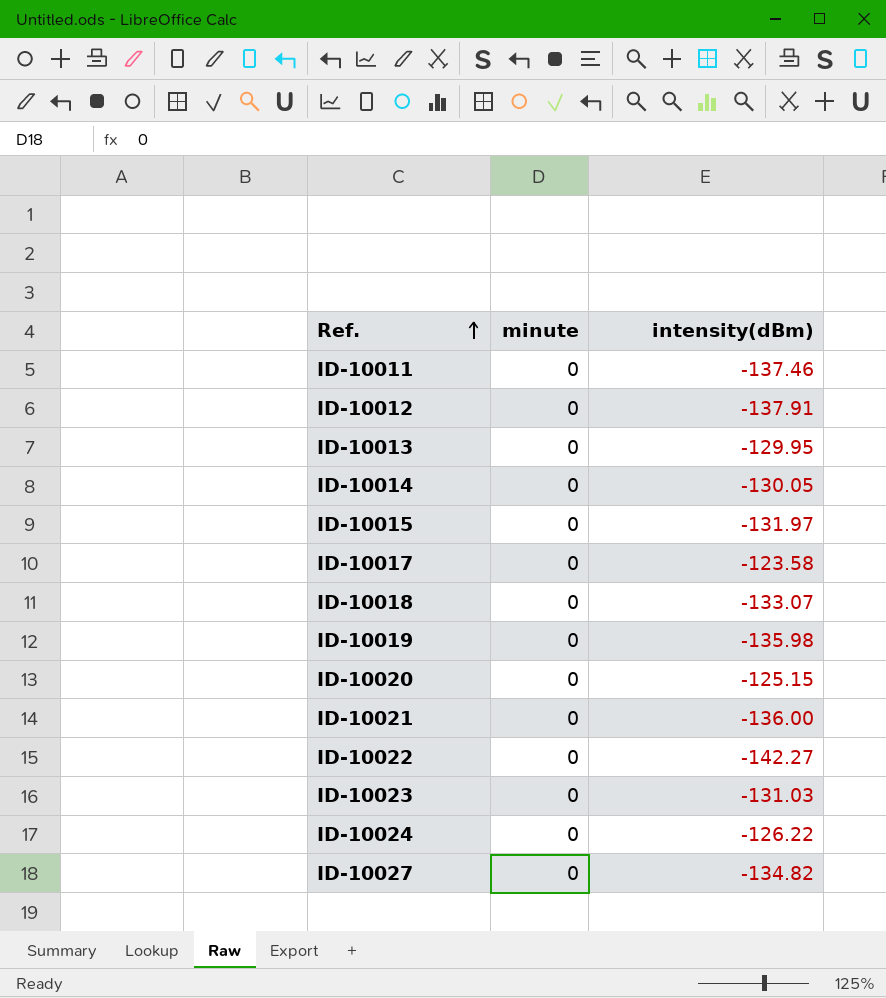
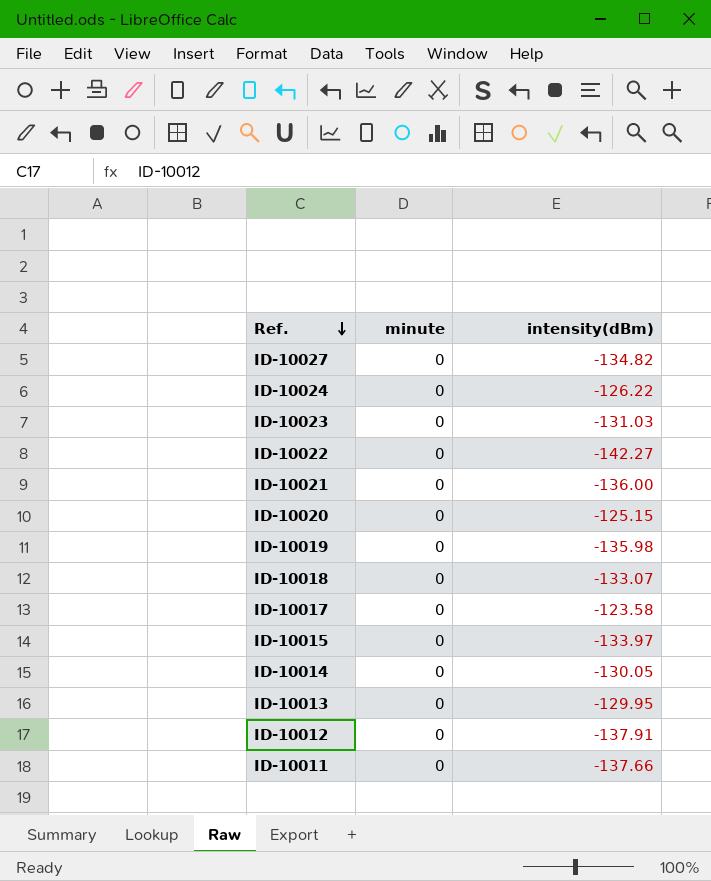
row order: Ref. ascending -> Ref. descending
ID-10015 | intensity(dBm): -131.97 -> -133.97
ID-10011 | intensity(dBm): -137.46 -> -137.66

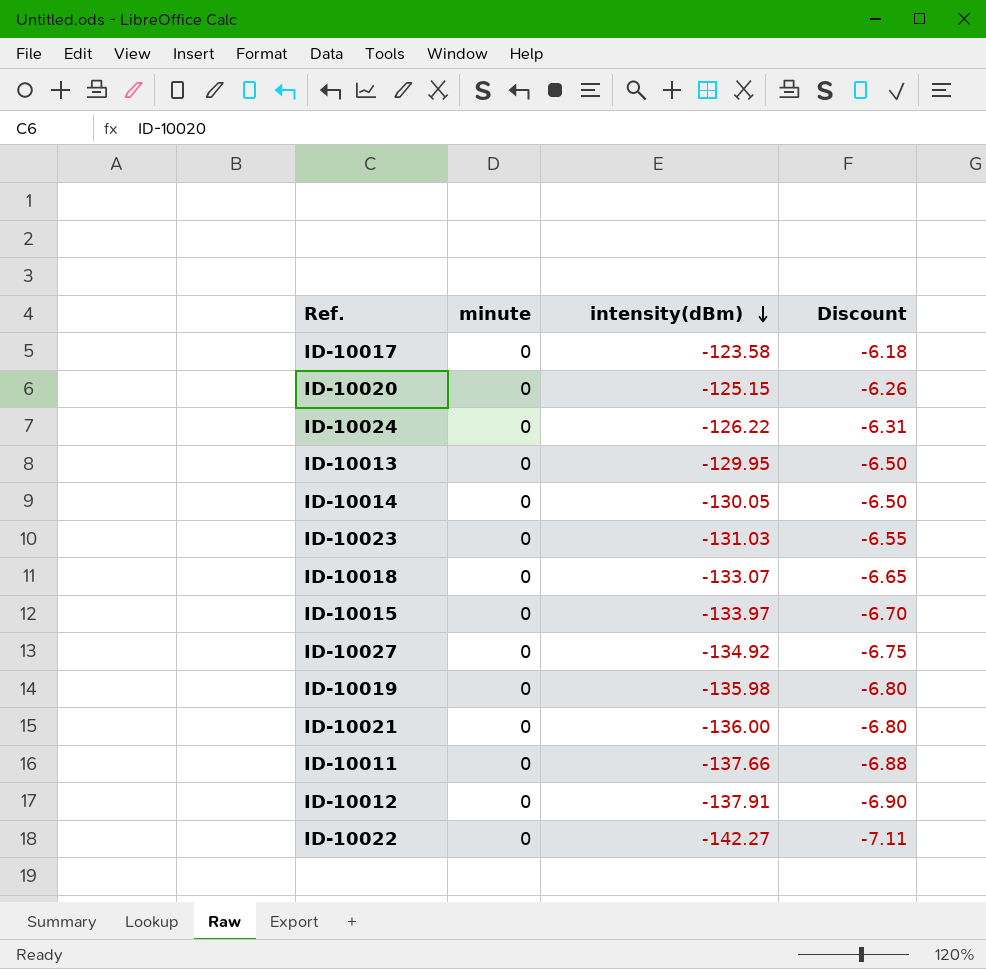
row order: Ref. descending -> intensity(dBm) descending
column Discount | formula: none -> [intensity(dBm)] * 0.05
ID-10027 | intensity(dBm): -134.82 -> -134.92

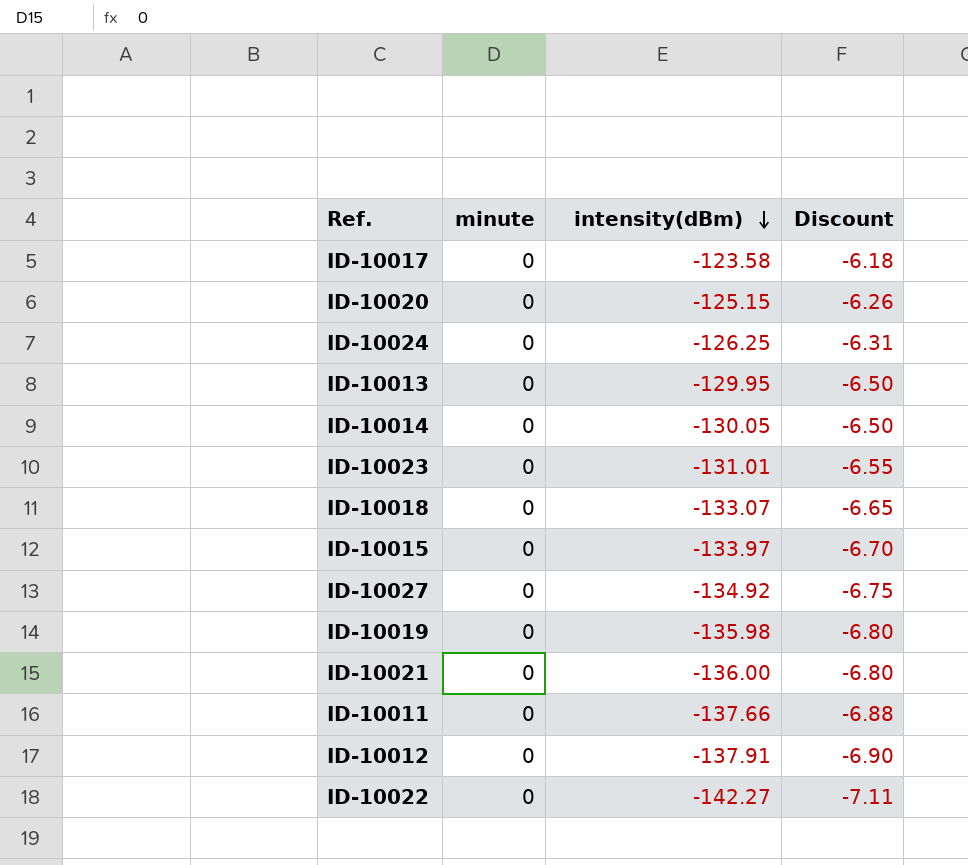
ID-10024 | intensity(dBm): -126.22 -> -126.25
ID-10023 | intensity(dBm): -131.03 -> -131.01

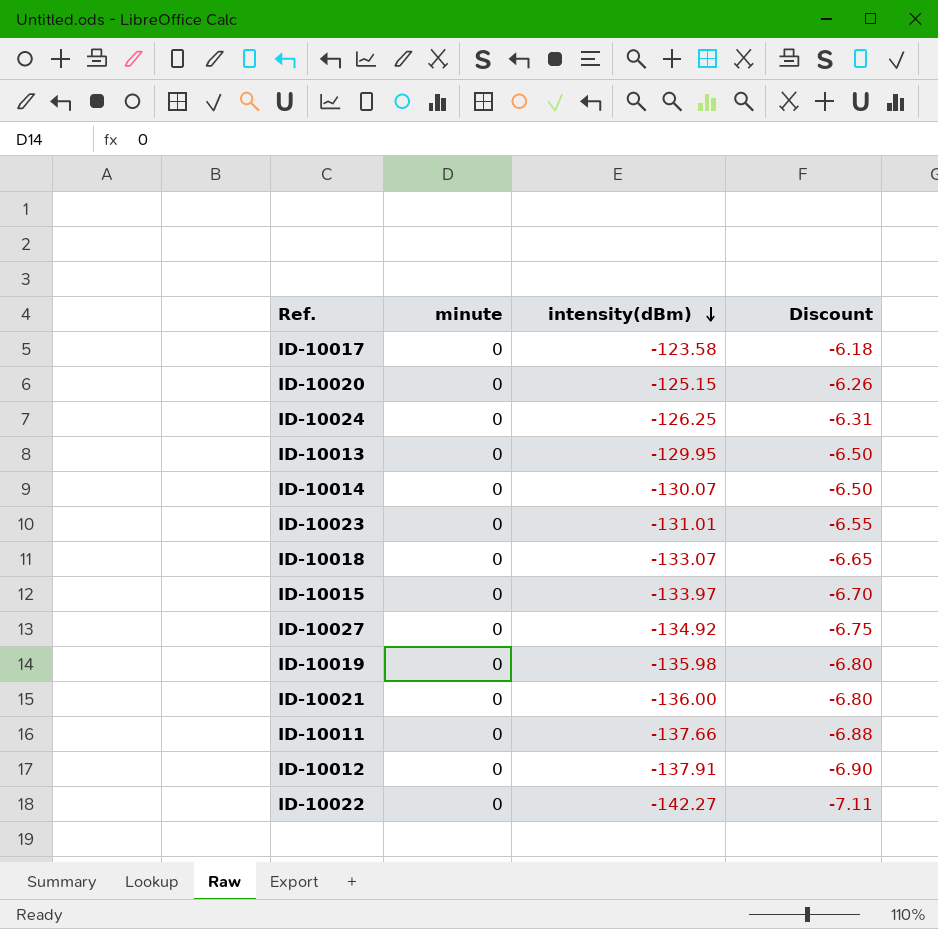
ID-10014 | intensity(dBm): -130.05 -> -130.07

